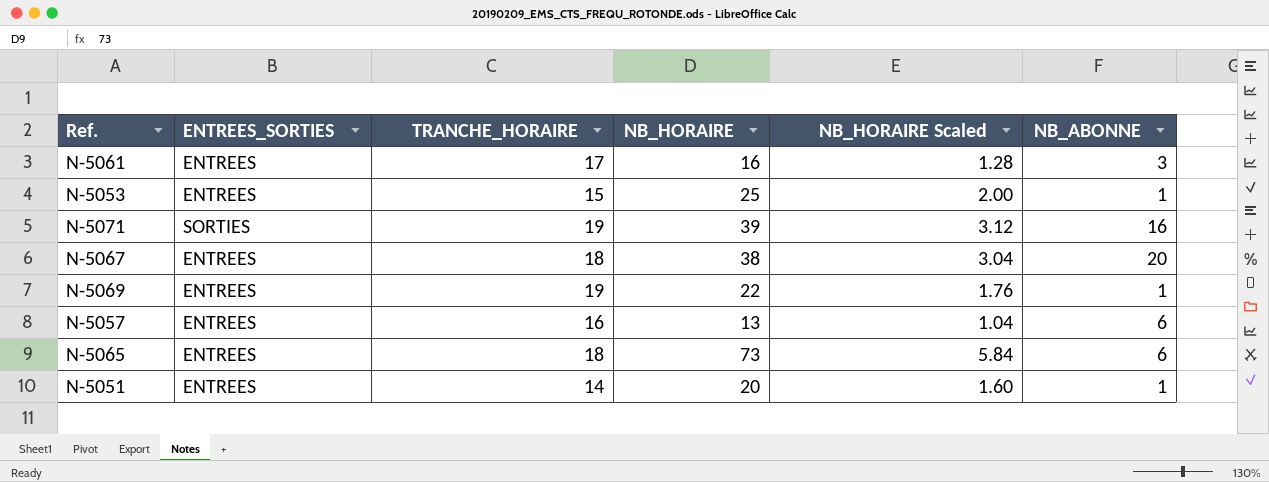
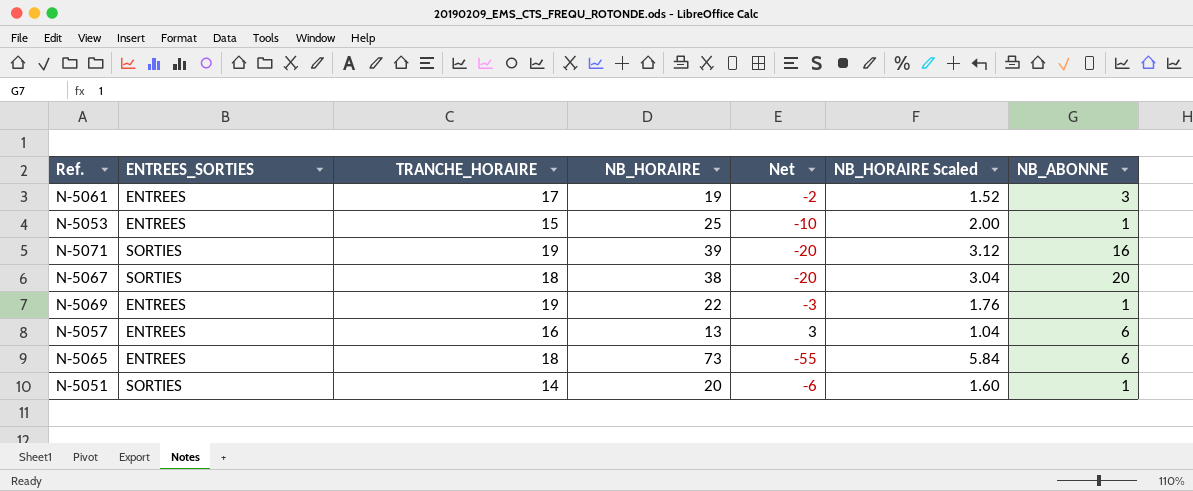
column Net | formula: none -> [TRANCHE_HORAIRE] - [NB_HORAIRE]
N-5061 | NB_HORAIRE: 16 -> 19
N-5061 | NB_HORAIRE Scaled: 1.28 -> 1.52
N-5067 | ENTREES_SORTIES: ENTREES -> SORTIES
N-5051 | ENTREES_SORTIES: ENTREES -> SORTIES

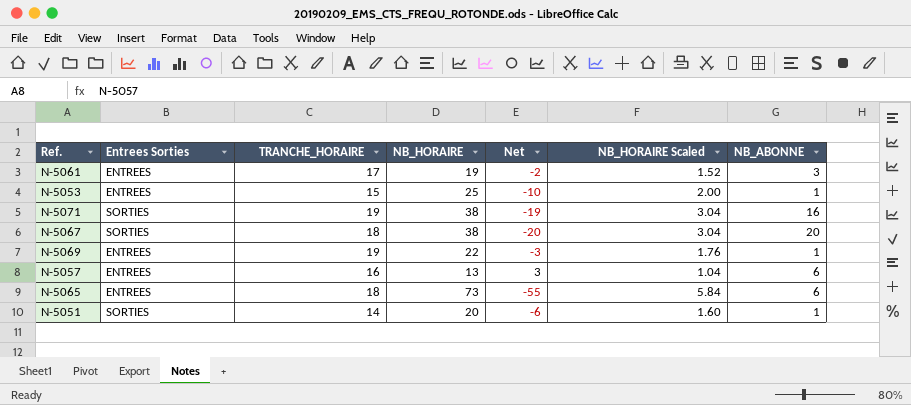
column name: ENTREES_SORTIES -> Entrees Sorties
N-5071 | NB_HORAIRE: 39 -> 38
N-5071 | Net: -20 -> -19
N-5071 | NB_HORAIRE Scaled: 3.12 -> 3.04

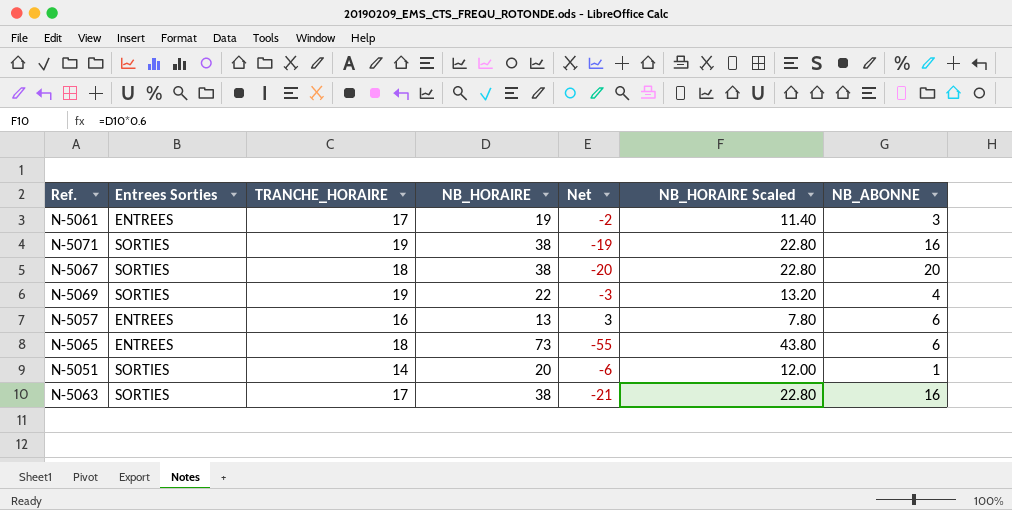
column NB_HORAIRE Scaled | formula: [NB_HORAIRE] * 0.08 -> [NB_HORAIRE] * 0.6
row N-5053: ENTREES | 15 | 25 | -10 | 2.00 | 1 -> none
N-5069 | Entrees Sorties: ENTREES -> SORTIES
N-5069 | NB_ABONNE: 1 -> 4
row N-5063: none -> SORTIES | 17 | 38 | -21 | 22.80 | 16

